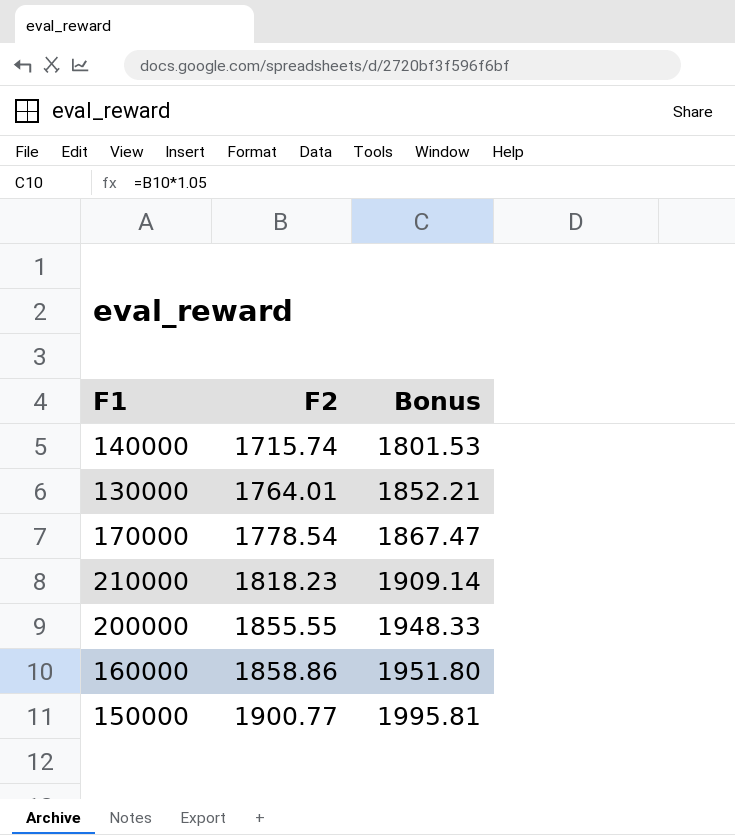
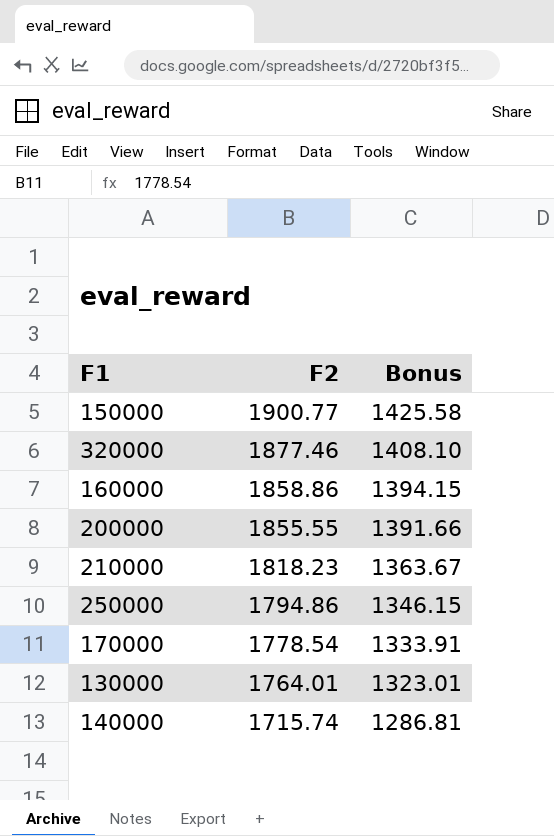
row order: F2 ascending -> F2 descending
column Bonus | formula: [F2] * 1.05 -> [F2] * 0.75
row 320000: none -> 1877.46 | 1408.10
row 250000: none -> 1794.86 | 1346.15

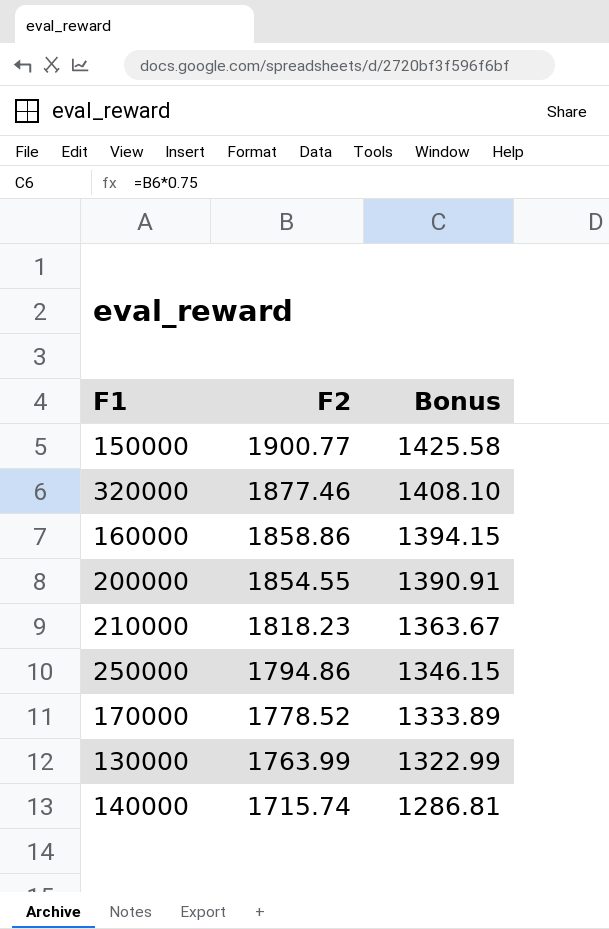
200000 | F2: 1855.55 -> 1854.55
200000 | Bonus: 1391.66 -> 1390.91
170000 | F2: 1778.54 -> 1778.52
170000 | Bonus: 1333.91 -> 1333.89
130000 | F2: 1764.01 -> 1763.99
130000 | Bonus: 1323.01 -> 1322.99

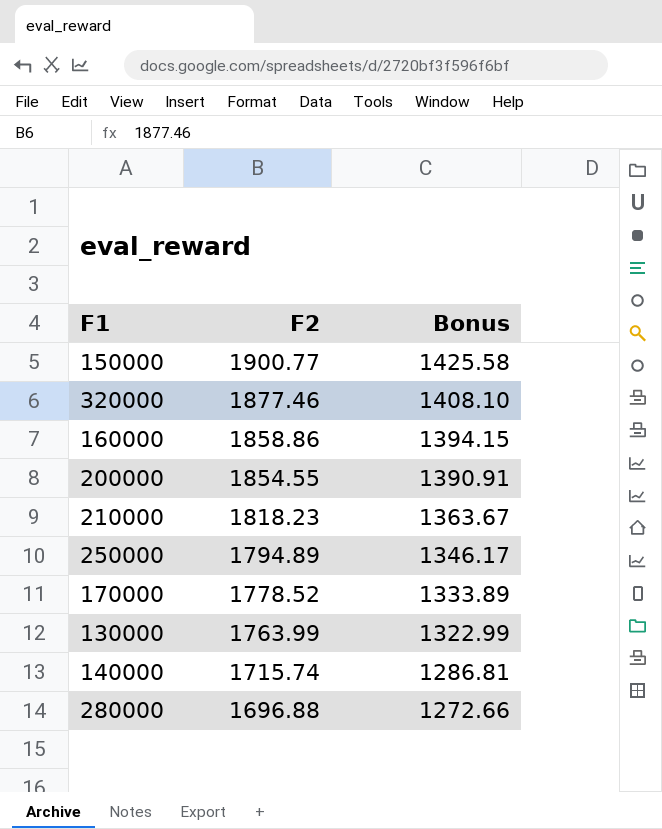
250000 | F2: 1794.86 -> 1794.89
250000 | Bonus: 1346.15 -> 1346.17
row 280000: none -> 1696.88 | 1272.66

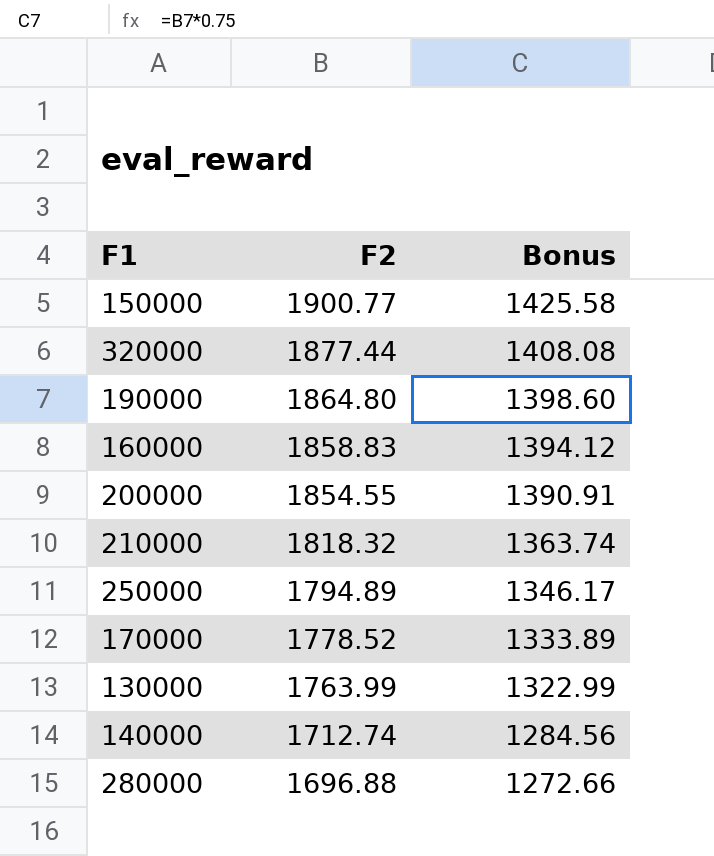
320000 | F2: 1877.46 -> 1877.44
320000 | Bonus: 1408.10 -> 1408.08
row 190000: none -> 1864.80 | 1398.60
160000 | F2: 1858.86 -> 1858.83
160000 | Bonus: 1394.15 -> 1394.12
210000 | F2: 1818.23 -> 1818.32
210000 | Bonus: 1363.67 -> 1363.74
140000 | F2: 1715.74 -> 1712.74
140000 | Bonus: 1286.81 -> 1284.56

